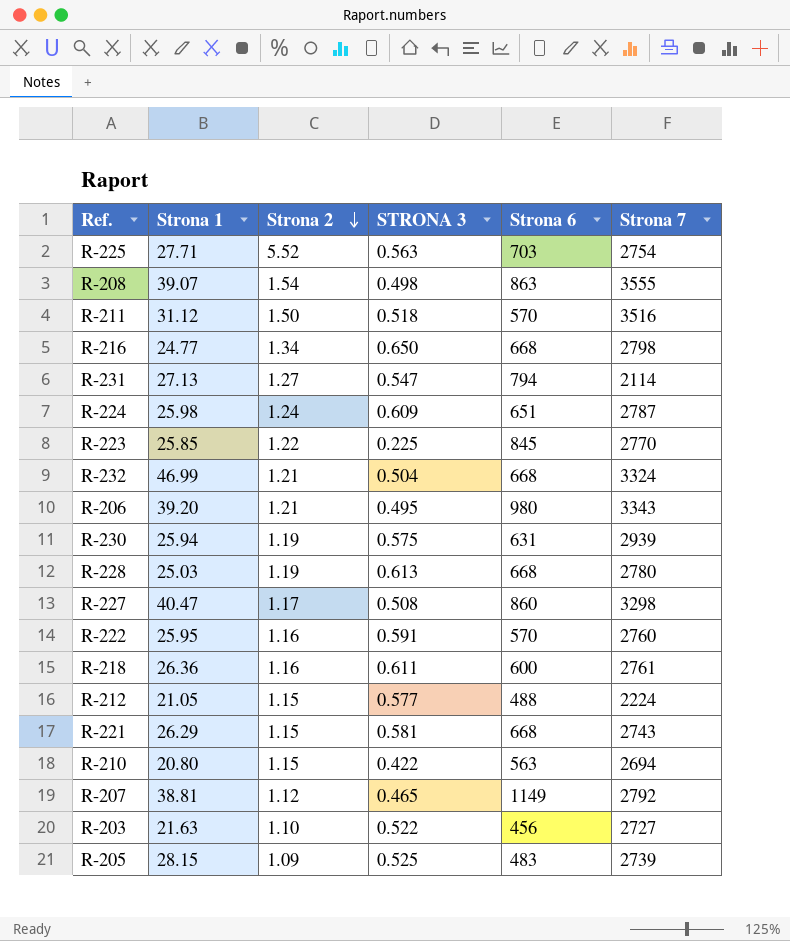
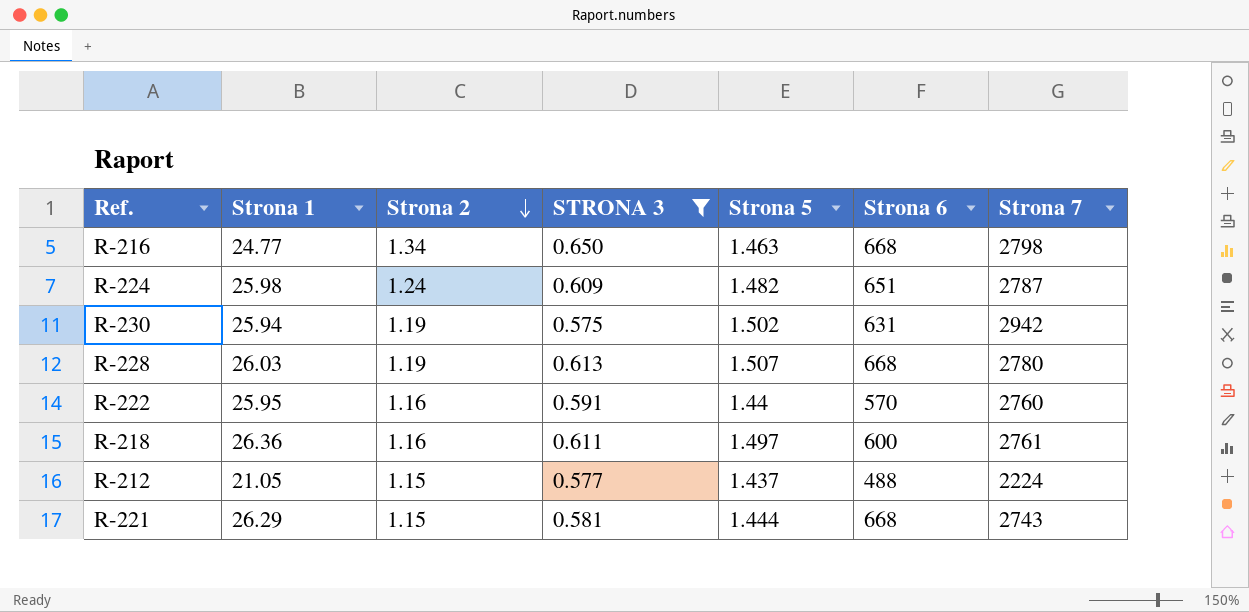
filter: none -> STRONA 3 >= 0.575
column Strona 5 | position: none -> 5
R-230 | Strona 7: 2939 -> 2942
R-228 | Strona 1: 25.03 -> 26.03

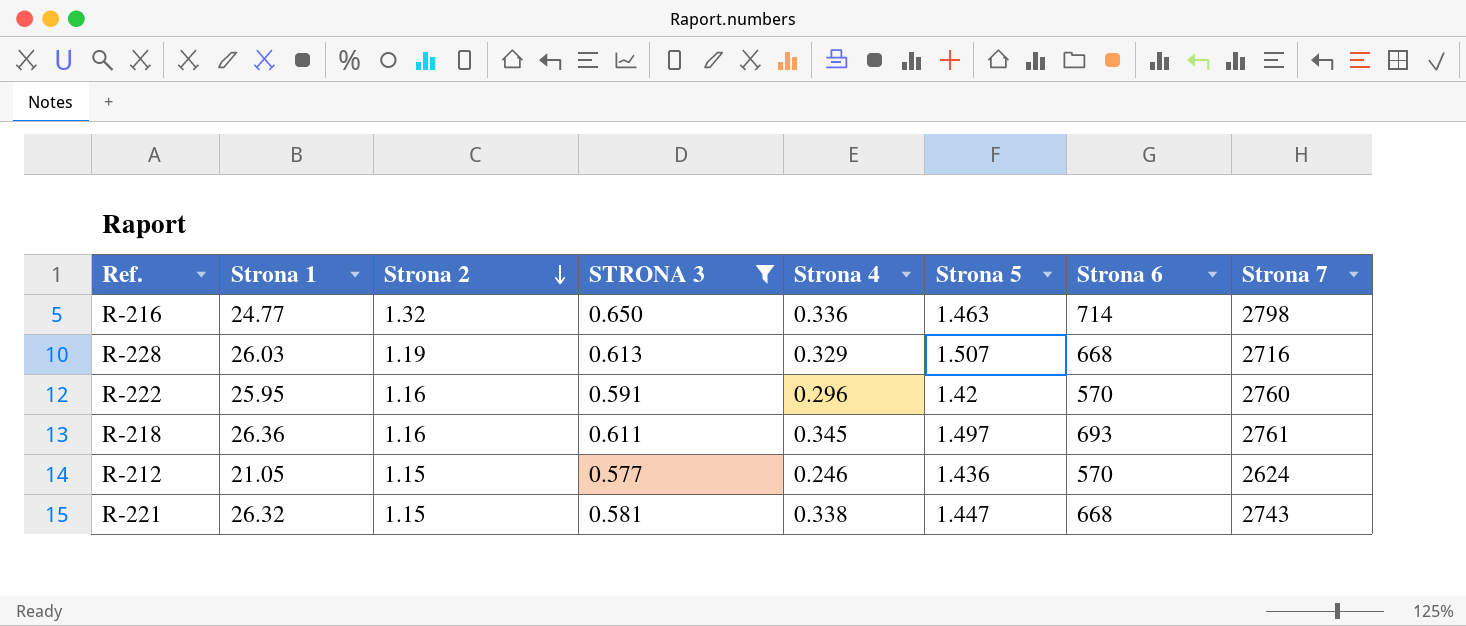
column Strona 4 | position: none -> 5
row R-224: 25.98 | 1.24 | 0.609 | 1.482 | 651 | 2787 -> none
row R-230: 25.94 | 1.19 | 0.575 | 1.502 | 631 | 2942 -> none
R-216 | Strona 2: 1.34 -> 1.32
R-216 | Strona 6: 668 -> 714
R-228 | Strona 7: 2780 -> 2716
R-222 | Strona 5: 1.44 -> 1.42
R-218 | Strona 6: 600 -> 693
R-212 | Strona 5: 1.437 -> 1.436
R-212 | Strona 6: 488 -> 570
R-212 | Strona 7: 2224 -> 2624
R-221 | Strona 1: 26.29 -> 26.32
R-221 | Strona 5: 1.444 -> 1.447

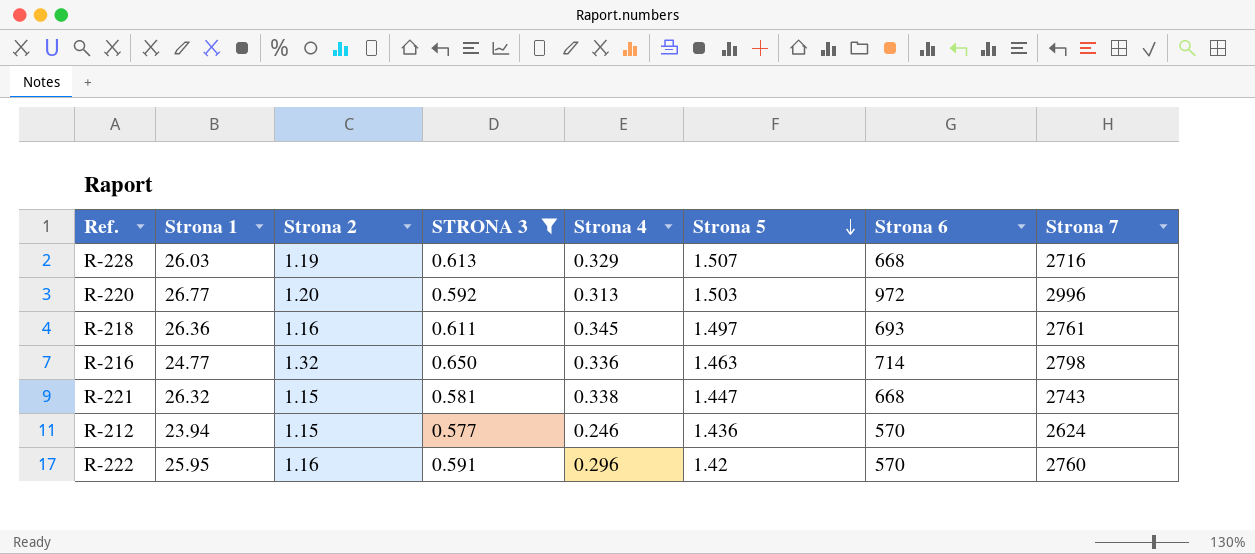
row order: Strona 2 descending -> Strona 5 descending
row R-220: none -> 26.77 | 1.20 | 0.592 | 0.313 | 1.503 | 972 | 2996
R-212 | Strona 1: 21.05 -> 23.94

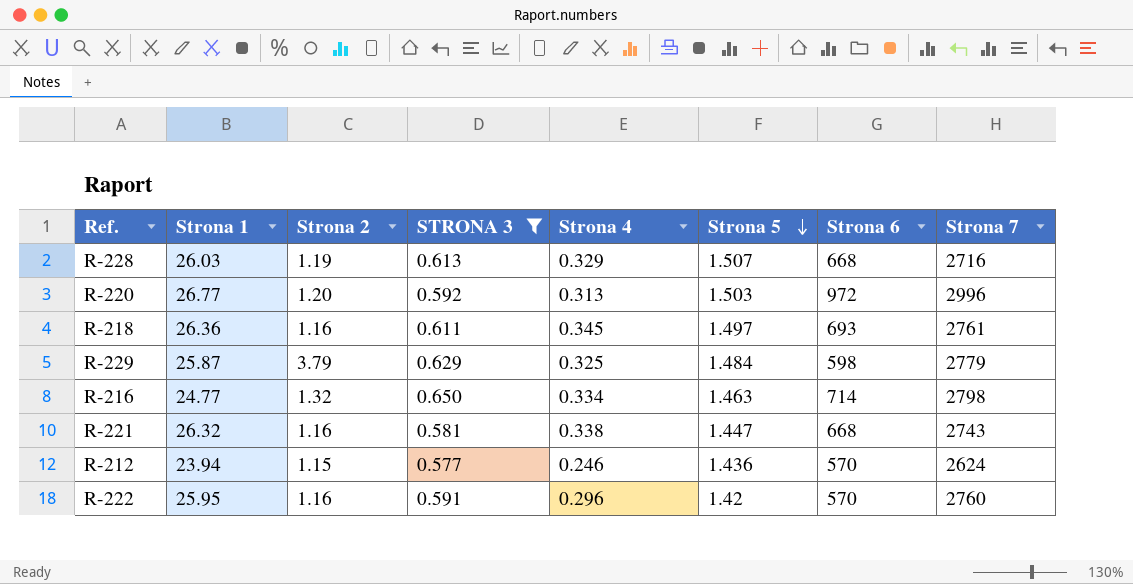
row R-229: none -> 25.87 | 3.79 | 0.629 | 0.325 | 1.484 | 598 | 2779
R-216 | Strona 4: 0.336 -> 0.334
R-221 | Strona 2: 1.15 -> 1.16

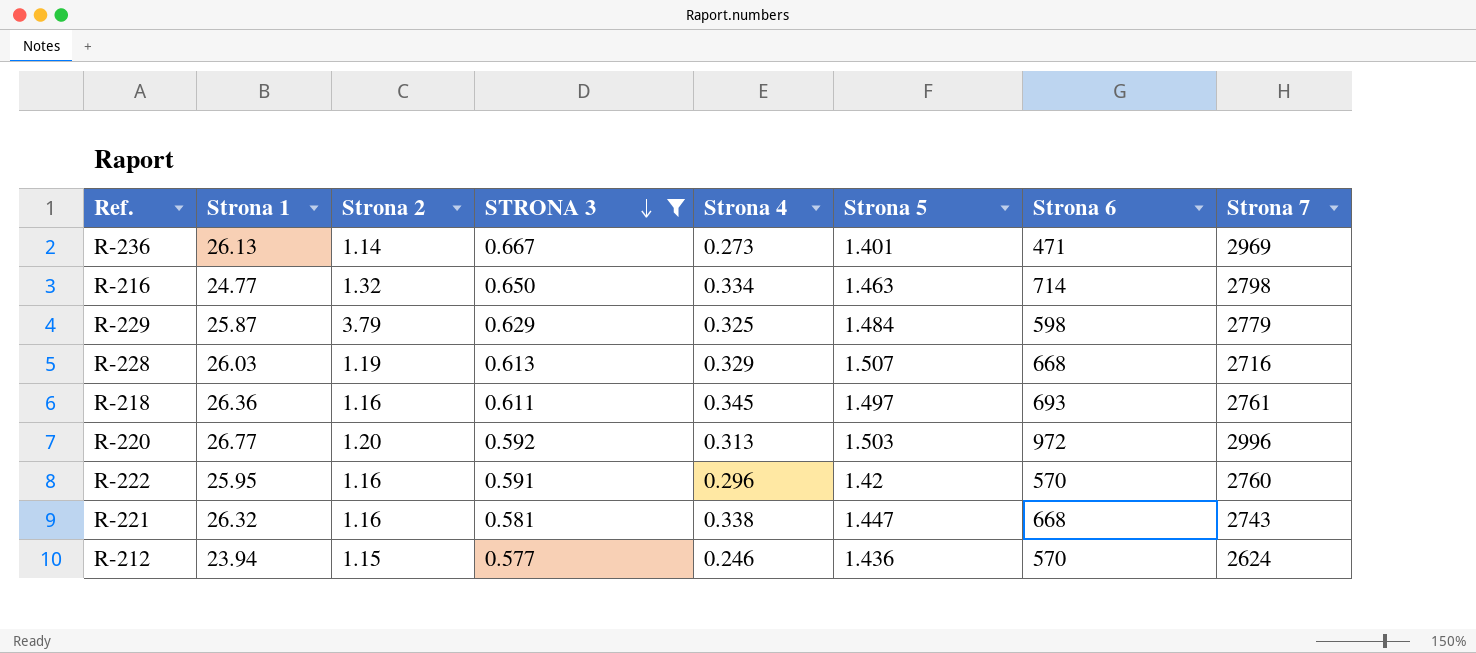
row order: Strona 5 descending -> STRONA 3 descending
row R-236: none -> 26.13 | 1.14 | 0.667 | 0.273 | 1.401 | 471 | 2969

